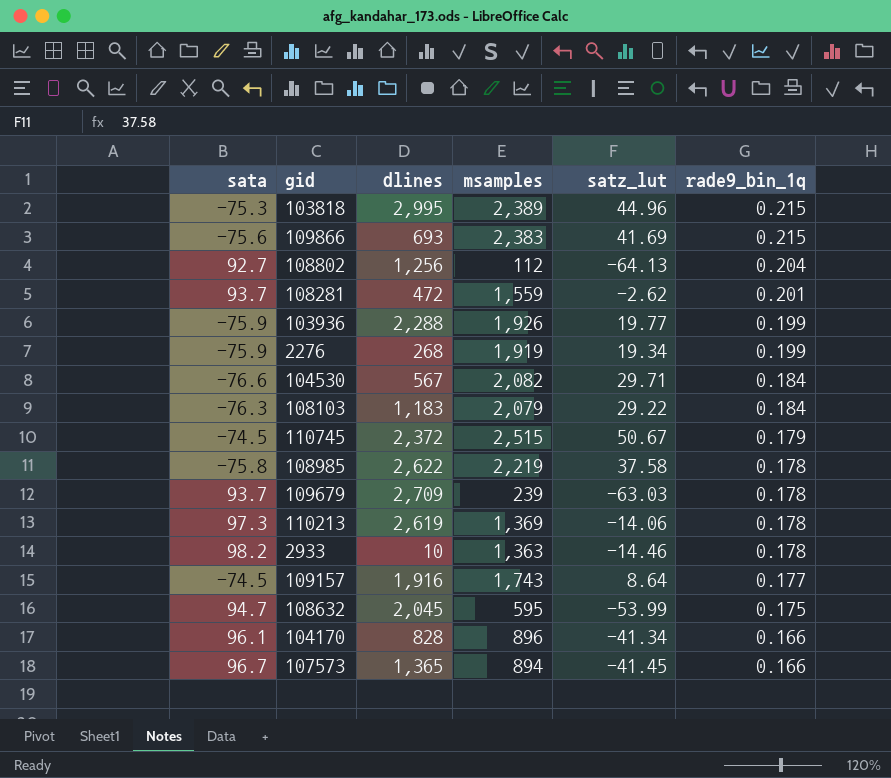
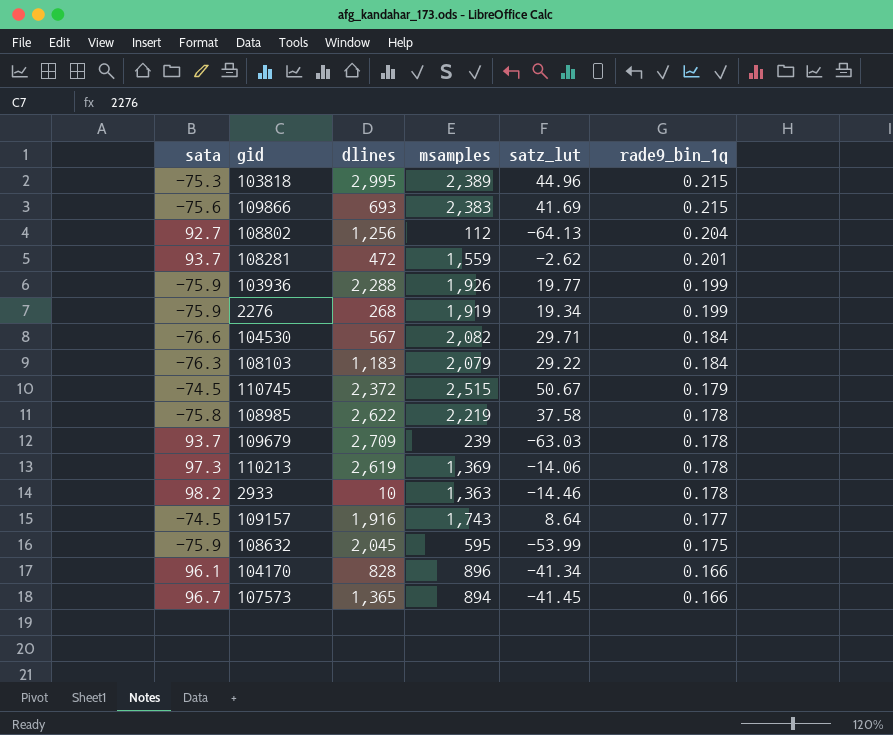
108632 | sata: 94.7 -> -75.9

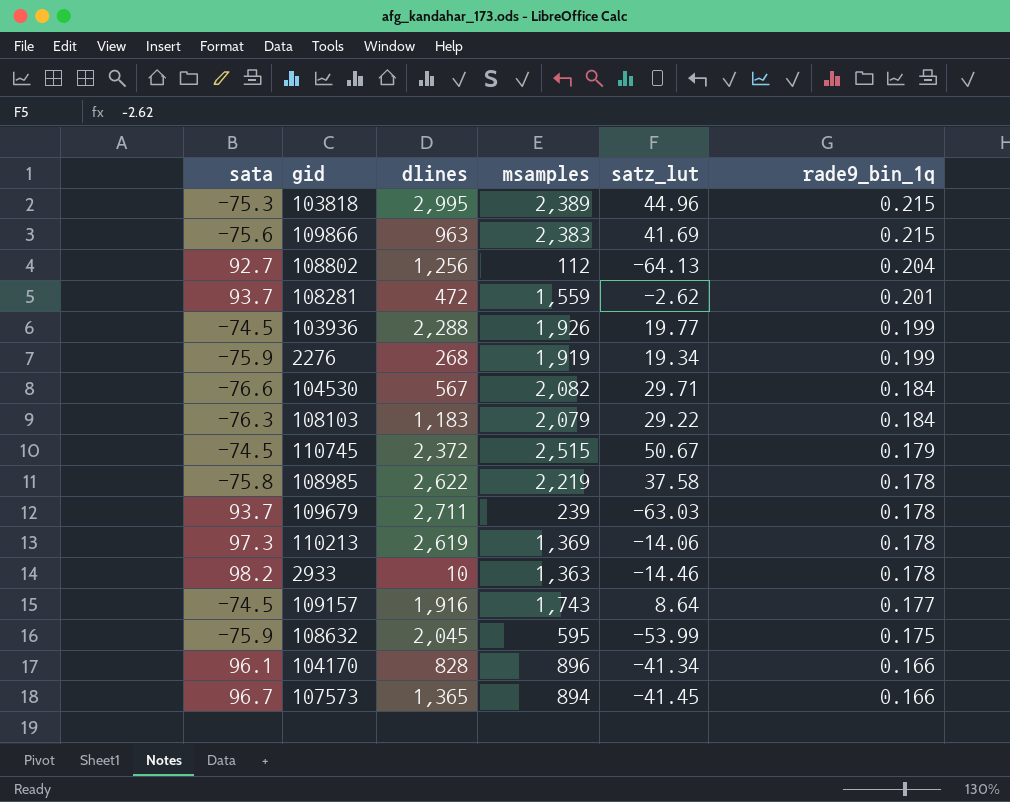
109866 | dlines: 693 -> 963
103936 | sata: -75.9 -> -74.5
109679 | dlines: 2,709 -> 2,711

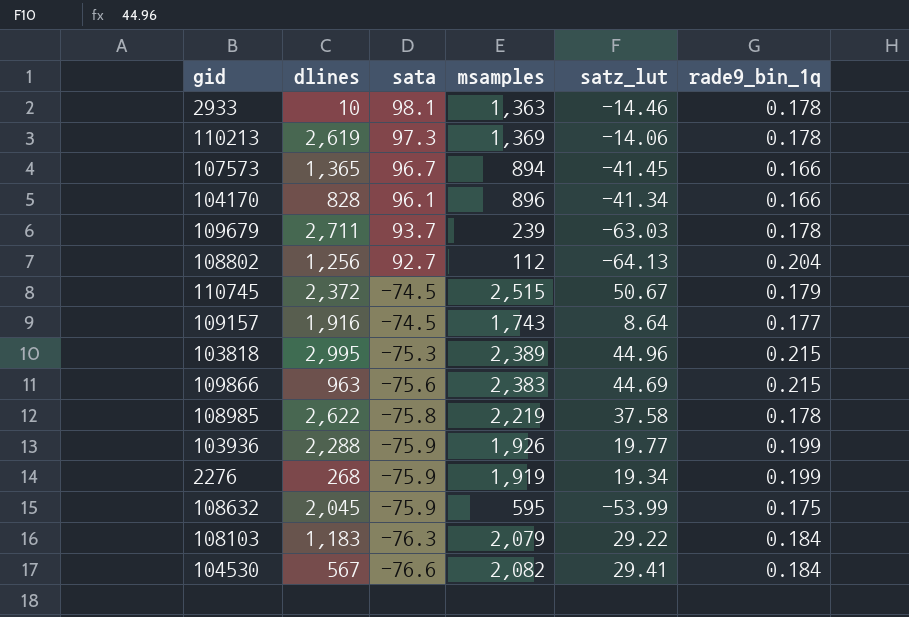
row order: rade9_bin_1q descending -> sata descending
column sata | position: 1 -> 3
row 108281: 93.7 | 472 | 1,559 | -2.62 | 0.201 -> none
2933 | sata: 98.2 -> 98.1
109866 | satz_lut: 41.69 -> 44.69
103936 | sata: -74.5 -> -75.9
104530 | satz_lut: 29.71 -> 29.41

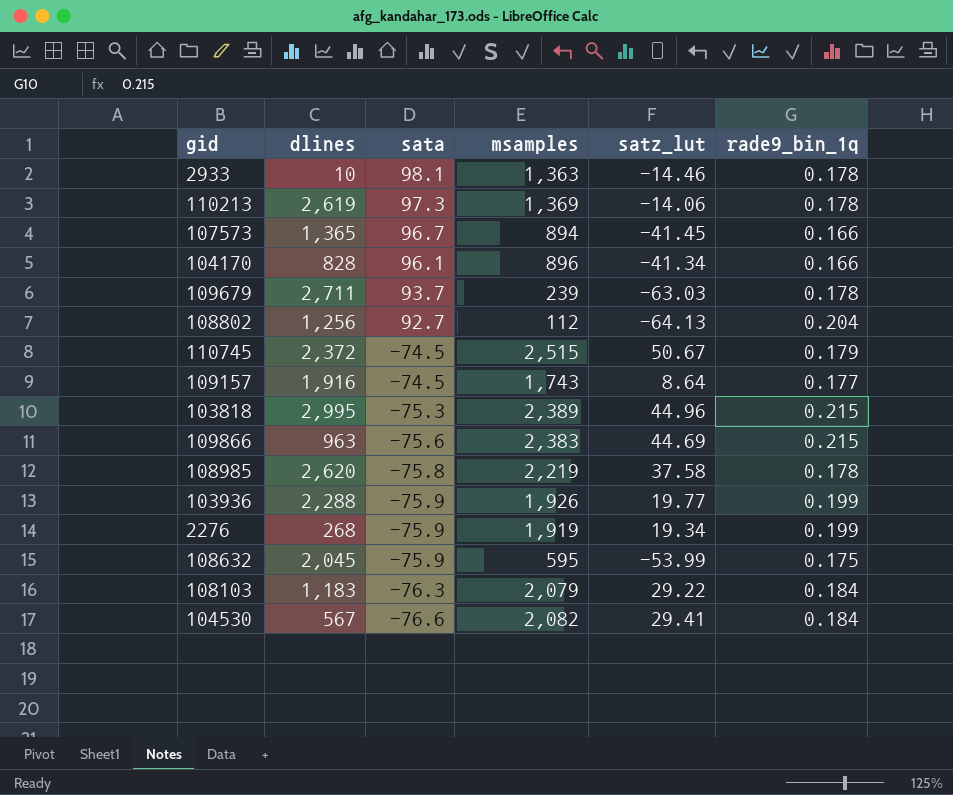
108985 | dlines: 2,622 -> 2,620

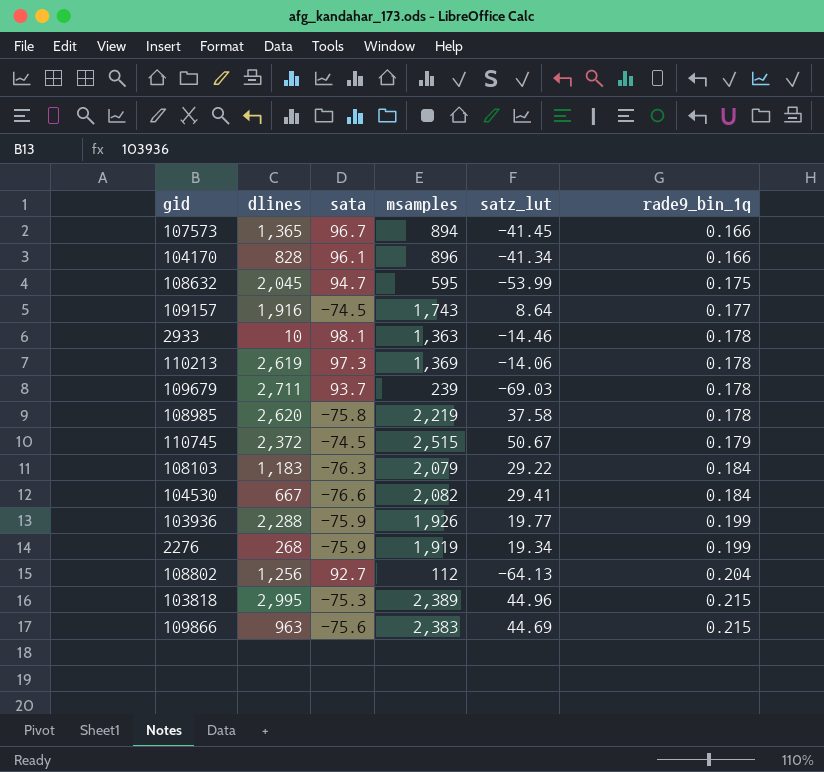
row order: sata descending -> rade9_bin_1q ascending
108632 | sata: -75.9 -> 94.7
109679 | satz_lut: -63.03 -> -69.03
104530 | dlines: 567 -> 667

